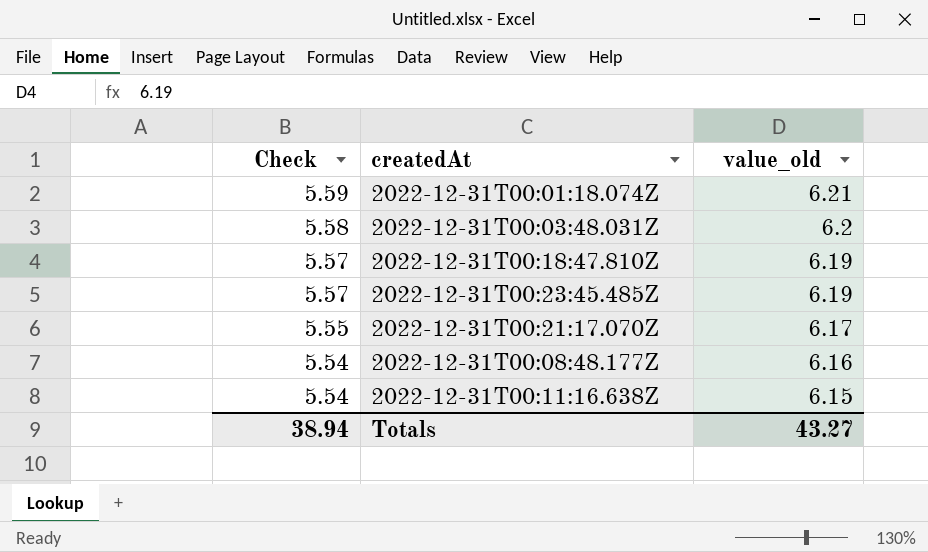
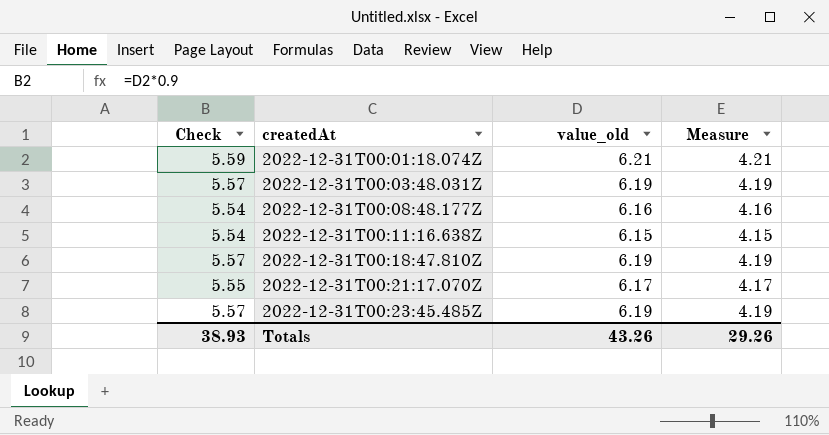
row order: Check descending -> createdAt ascending
column Measure | formula: none -> [value_old] - 2
2022-12-31T00:03:48.031Z | Check: 5.58 -> 5.57
2022-12-31T00:03:48.031Z | value_old: 6.2 -> 6.19
Totals | Check: 38.94 -> 38.93
Totals | value_old: 43.27 -> 43.26

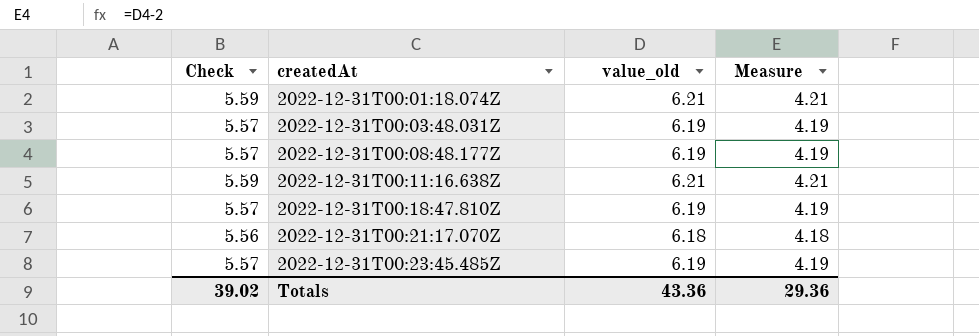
2022-12-31T00:08:48.177Z | Check: 5.54 -> 5.57
2022-12-31T00:08:48.177Z | value_old: 6.16 -> 6.19
2022-12-31T00:08:48.177Z | Measure: 4.16 -> 4.19
2022-12-31T00:11:16.638Z | Check: 5.54 -> 5.59
2022-12-31T00:11:16.638Z | value_old: 6.15 -> 6.21
2022-12-31T00:11:16.638Z | Measure: 4.15 -> 4.21
2022-12-31T00:21:17.070Z | Check: 5.55 -> 5.56
2022-12-31T00:21:17.070Z | value_old: 6.17 -> 6.18
2022-12-31T00:21:17.070Z | Measure: 4.17 -> 4.18
Totals | Check: 38.93 -> 39.02
Totals | value_old: 43.26 -> 43.36
Totals | Measure: 29.26 -> 29.36

